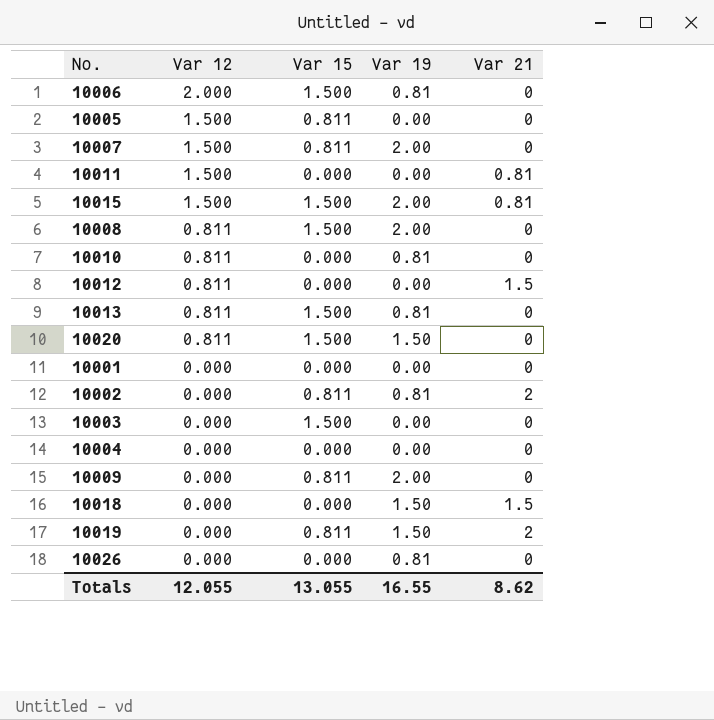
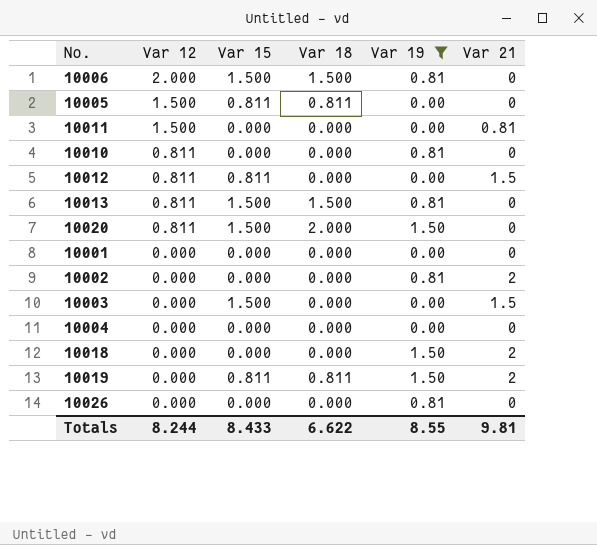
filter: none -> Var 19 != 2.00
column Var 18 | position: none -> 4
10012 | Var 15: 0.000 -> 0.811
10002 | Var 15: 0.811 -> 0.000
10003 | Var 21: 0 -> 1.5
10018 | Var 21: 1.5 -> 2
Totals | Var 12: 12.055 -> 8.244
Totals | Var 15: 13.055 -> 8.433
Totals | Var 19: 16.55 -> 8.55
Totals | Var 21: 8.62 -> 9.81

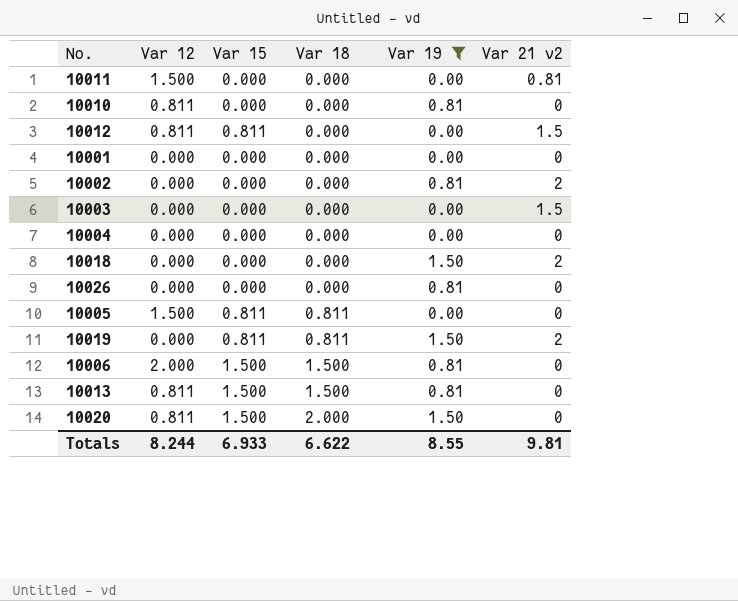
row order: Var 12 descending -> Var 18 ascending
column name: Var 21 -> Var 21 v2
10003 | Var 15: 1.500 -> 0.000
Totals | Var 15: 8.433 -> 6.933

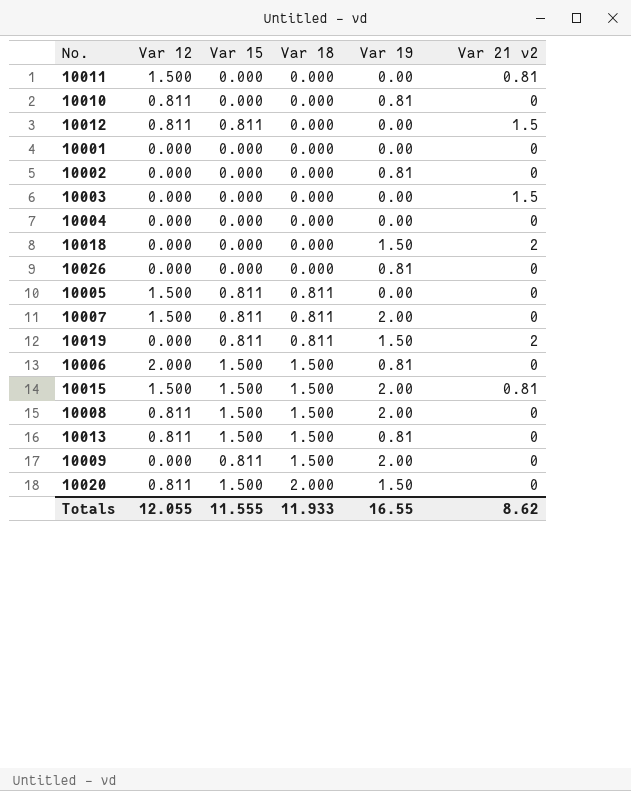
filter: Var 19 != 2.00 -> none
10002 | Var 21 v2: 2 -> 0
Totals | Var 12: 8.244 -> 12.055
Totals | Var 15: 6.933 -> 11.555
Totals | Var 18: 6.622 -> 11.933
Totals | Var 19: 8.55 -> 16.55
Totals | Var 21 v2: 9.81 -> 8.62

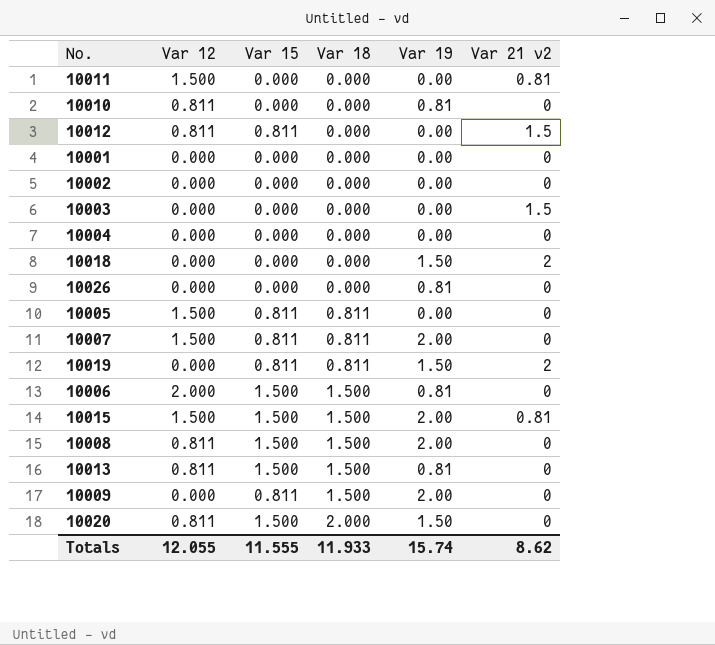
10002 | Var 19: 0.81 -> 0.00
Totals | Var 19: 16.55 -> 15.74

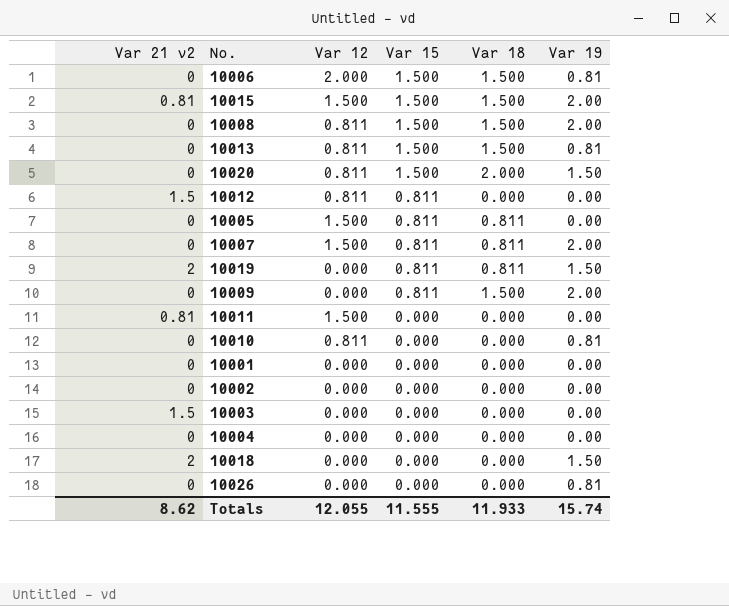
row order: Var 18 ascending -> Var 15 descending
column Var 21 v2 | position: 6 -> 1

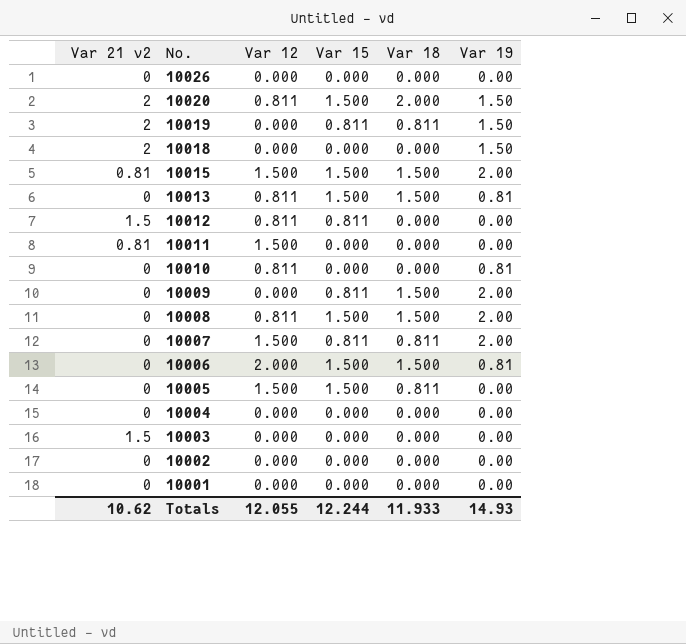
row order: Var 15 descending -> No. descending
10026 | Var 19: 0.81 -> 0.00
10020 | Var 21 v2: 0 -> 2
10005 | Var 15: 0.811 -> 1.500
Totals | Var 21 v2: 8.62 -> 10.62
Totals | Var 15: 11.555 -> 12.244
Totals | Var 19: 15.74 -> 14.93

